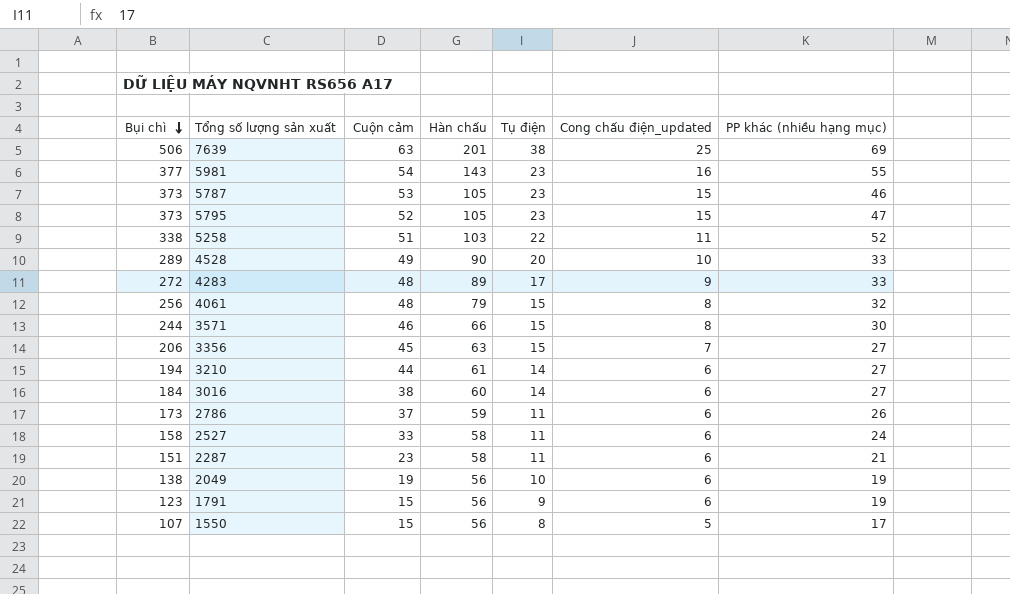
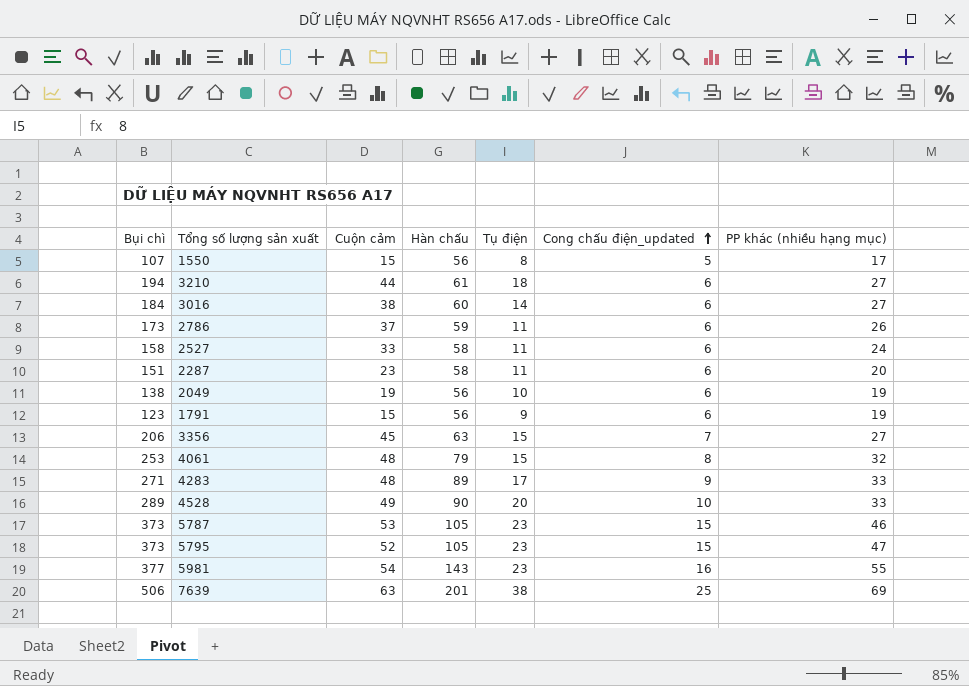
row order: Bụi chì descending -> Cong chấu điện_updated ascending
row 5258: 338 | 51 | 103 | 22 | 11 | 52 -> none
row 3571: 244 | 46 | 66 | 15 | 8 | 30 -> none
3210 | Tụ điện: 14 -> 18
2287 | PP khác (nhiều hạng mục): 21 -> 20
4061 | Bụi chì: 256 -> 253
4283 | Bụi chì: 272 -> 271

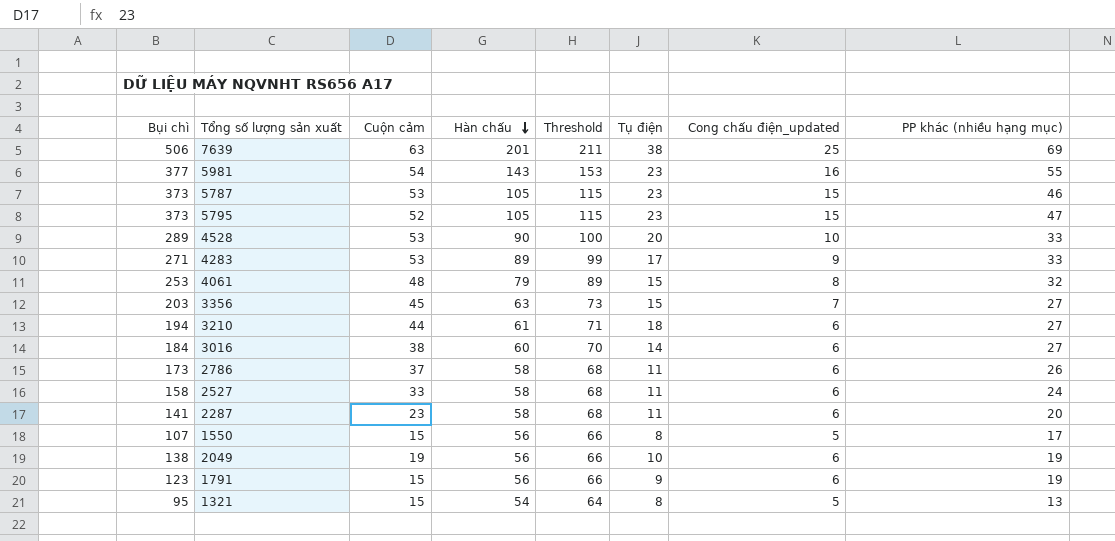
row order: Cong chấu điện_updated ascending -> Hàn chấu descending
column Threshold | formula: none -> [Hàn chấu] + 10
4528 | Cuộn cảm: 49 -> 53
4283 | Cuộn cảm: 48 -> 53
3356 | Bụi chì: 206 -> 203
2786 | Hàn chấu: 59 -> 58
2287 | Bụi chì: 151 -> 141
row 1321: none -> 95 | 15 | 54 | 64 | 8 | 5 | 13

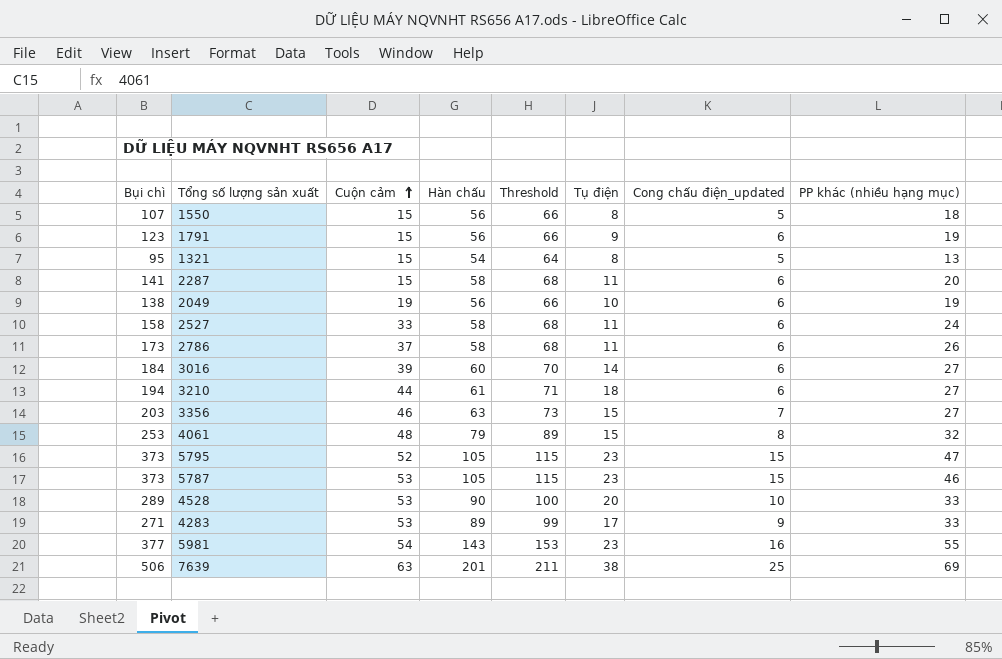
row order: Hàn chấu descending -> Cuộn cảm ascending
1550 | PP khác (nhiều hạng mục): 17 -> 18
2287 | Cuộn cảm: 23 -> 15
3016 | Cuộn cảm: 38 -> 39
3356 | Cuộn cảm: 45 -> 46

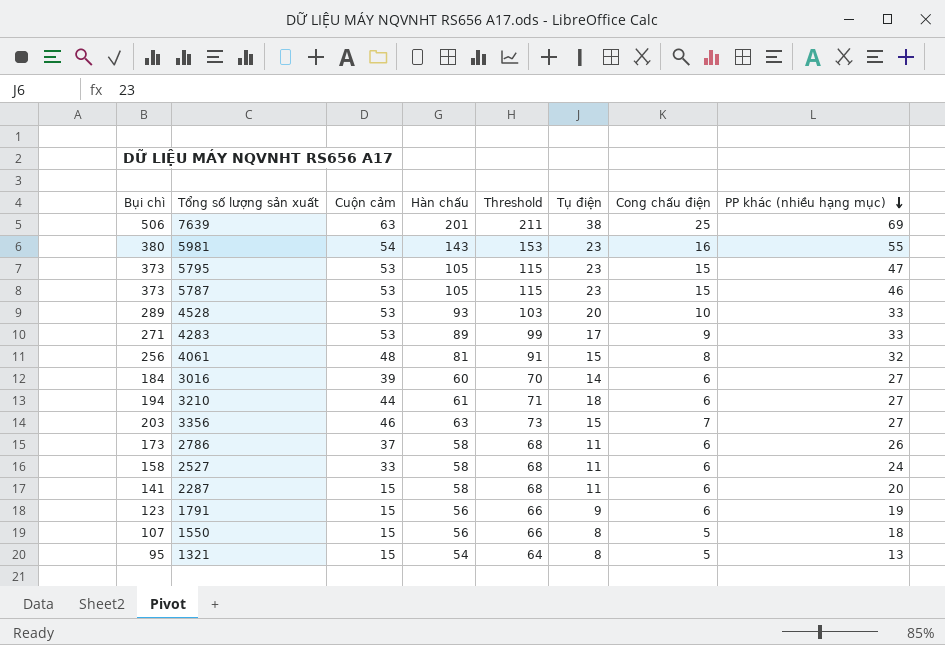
row order: Cuộn cảm ascending -> PP khác (nhiều hạng mục) descending
column name: Cong chấu điện_updated -> Cong chấu điện
row 2049: 138 | 19 | 56 | 66 | 10 | 6 | 19 -> none
5981 | Bụi chì: 377 -> 380
5795 | Cuộn cảm: 52 -> 53
4528 | Hàn chấu: 90 -> 93
4528 | Threshold: 100 -> 103
4061 | Bụi chì: 253 -> 256
4061 | Hàn chấu: 79 -> 81
4061 | Threshold: 89 -> 91

